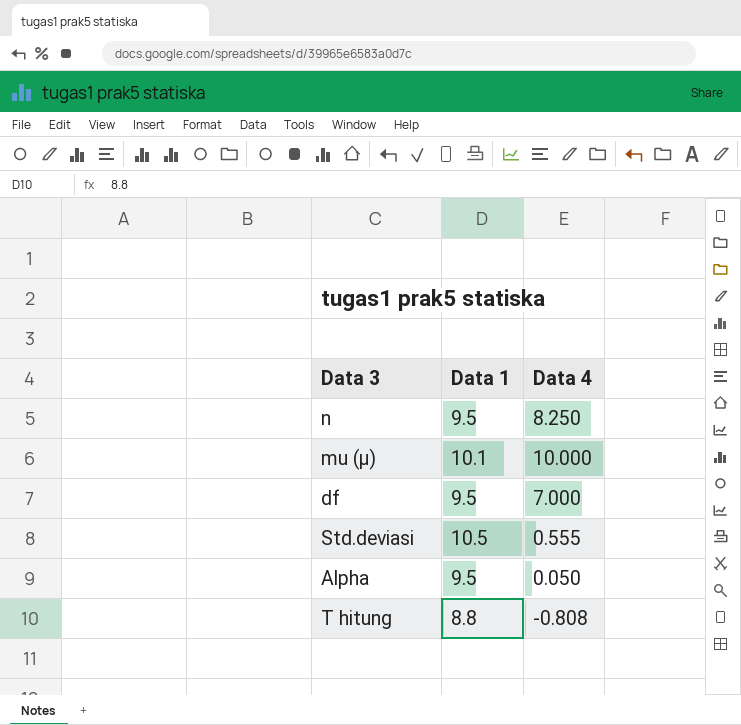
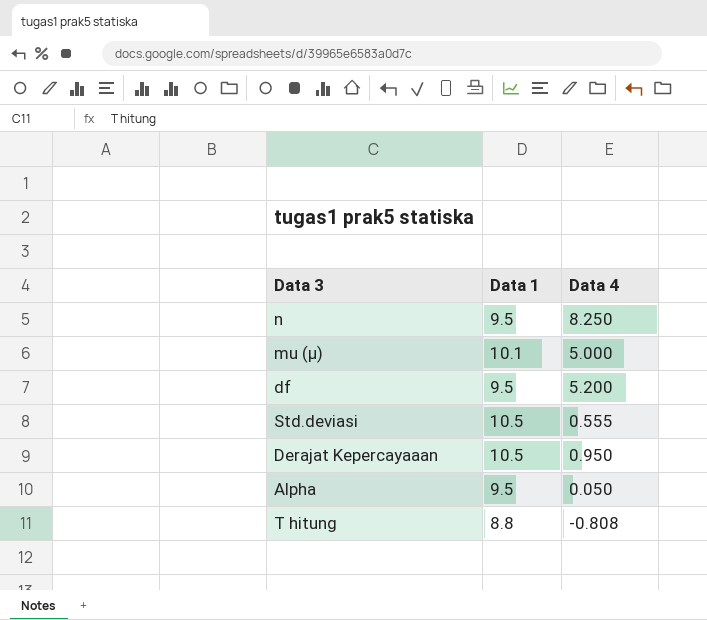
mu (μ) | Data 4: 10.000 -> 5.000
df | Data 4: 7.000 -> 5.200
row Derajat Kepercayaaan: none -> 10.5 | 0.950

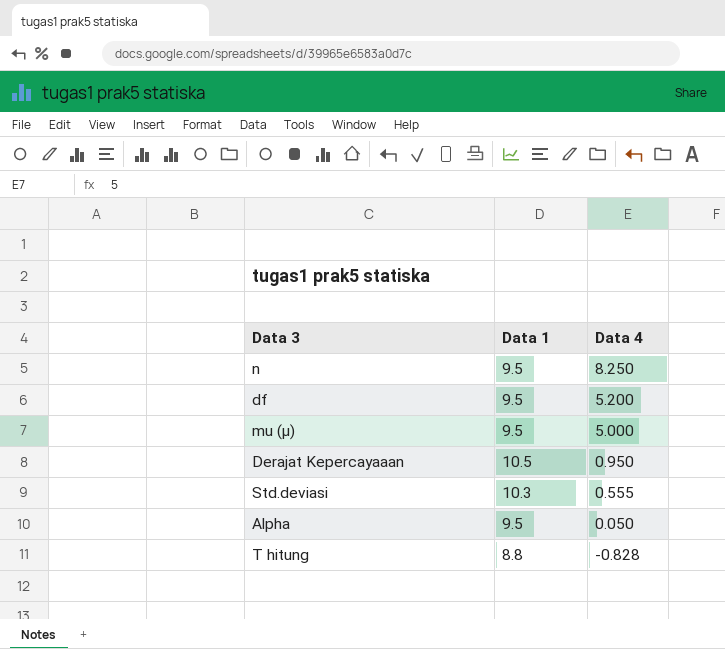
row order: none -> Data 4 descending
mu (μ) | Data 1: 10.1 -> 9.5
Std.deviasi | Data 1: 10.5 -> 10.3
T hitung | Data 4: -0.808 -> -0.828

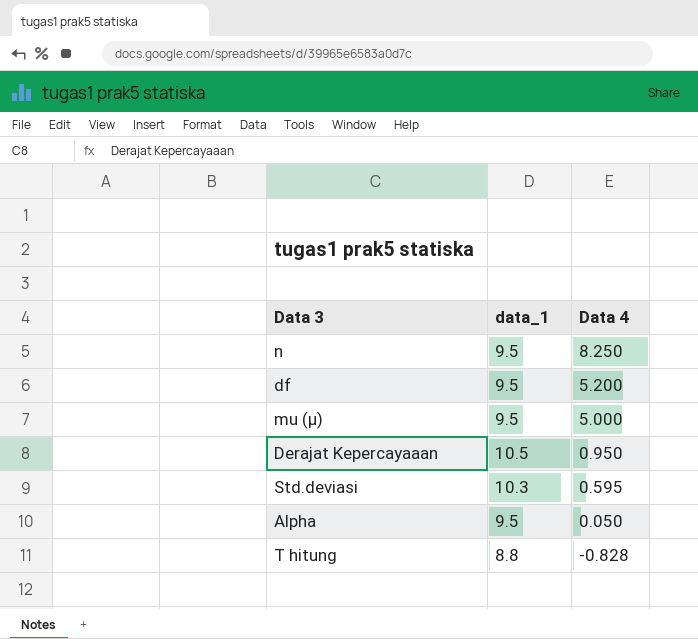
column name: Data 1 -> data_1
Std.deviasi | Data 4: 0.555 -> 0.595

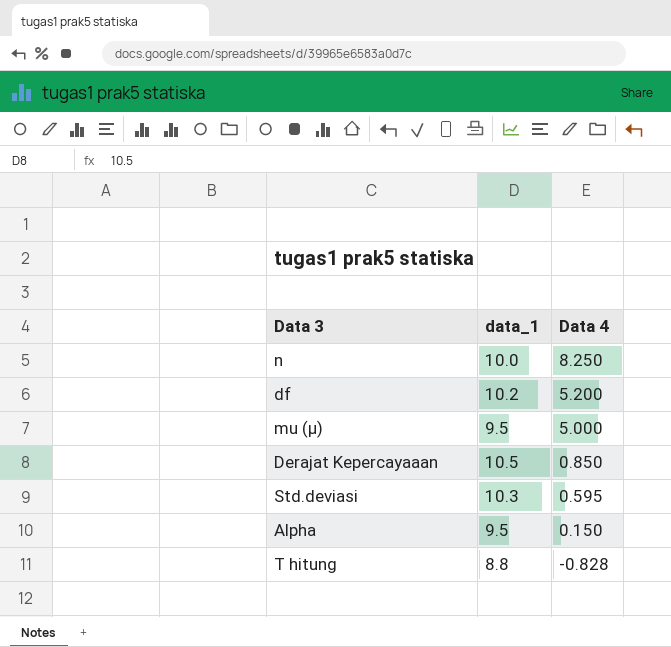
n | data_1: 9.5 -> 10.0
df | data_1: 9.5 -> 10.2
Derajat Kepercayaaan | Data 4: 0.950 -> 0.850
Alpha | Data 4: 0.050 -> 0.150

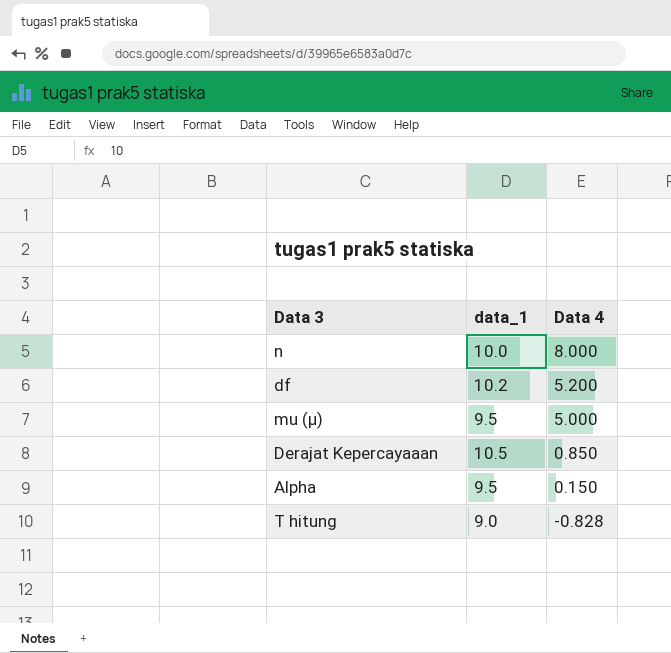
row Std.deviasi: 10.3 | 0.595 -> none
n | Data 4: 8.250 -> 8.000
T hitung | data_1: 8.8 -> 9.0

